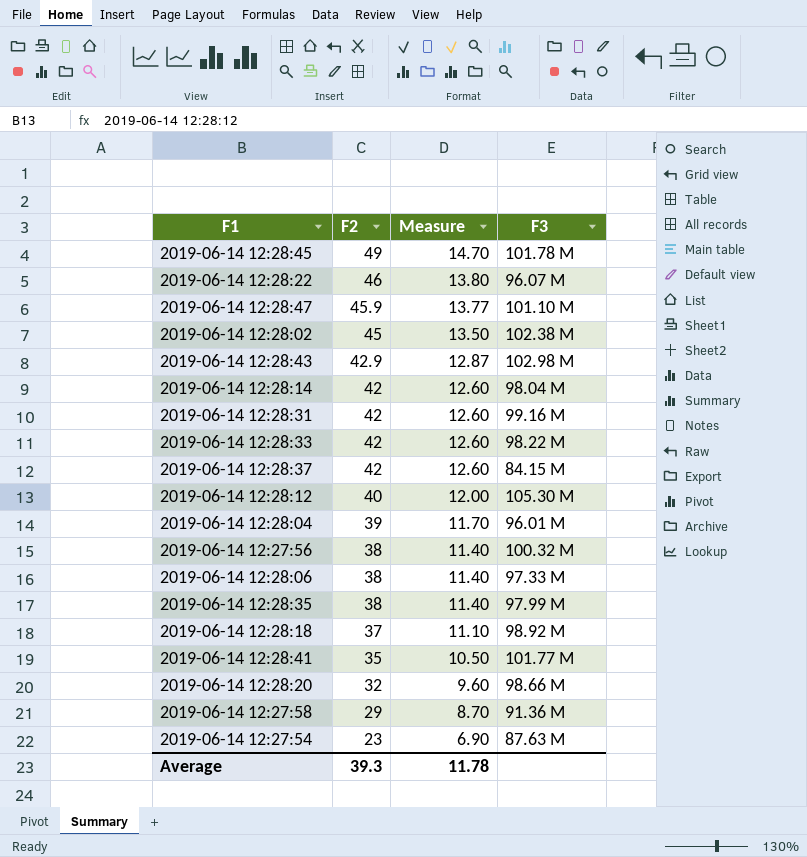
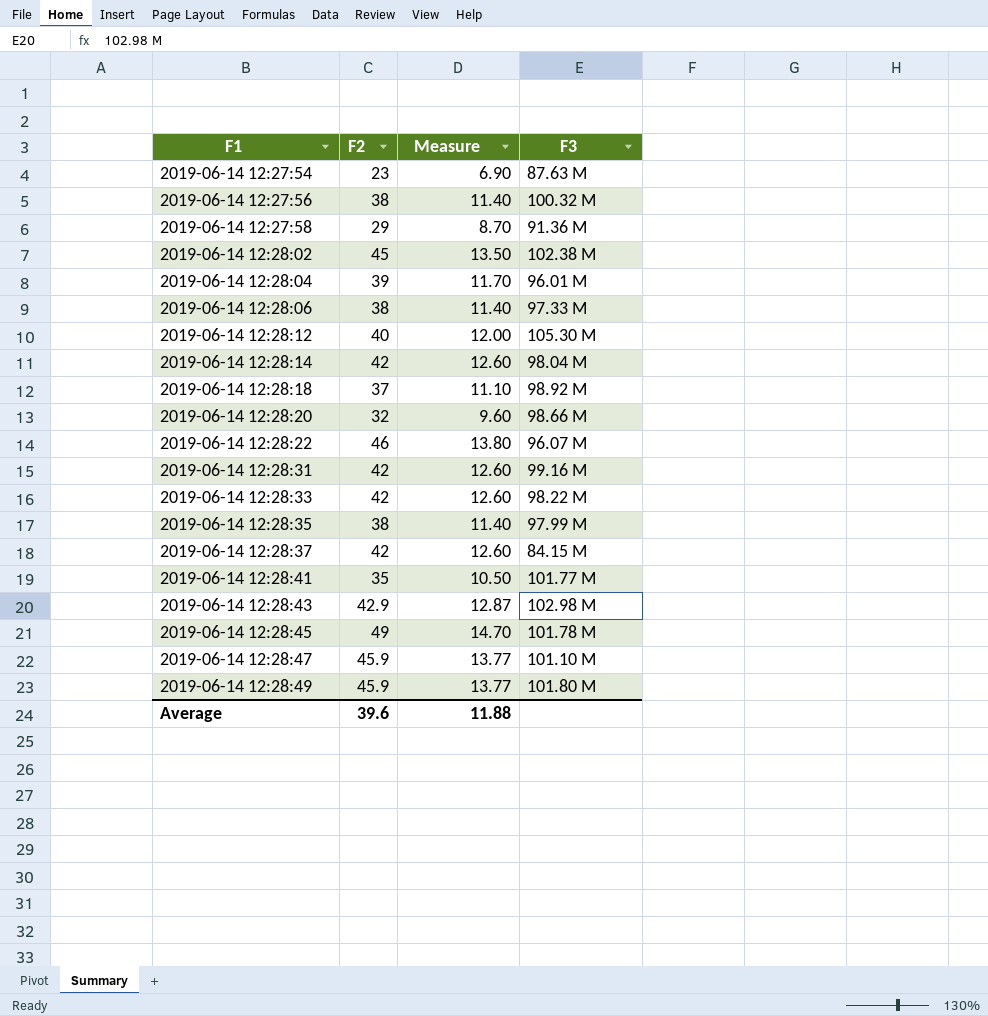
row order: F2 descending -> F1 ascending
row 2019-06-14 12:28:49: none -> 45.9 | 13.77 | 101.80 M
Average | F2: 39.3 -> 39.6
Average | Measure: 11.78 -> 11.88

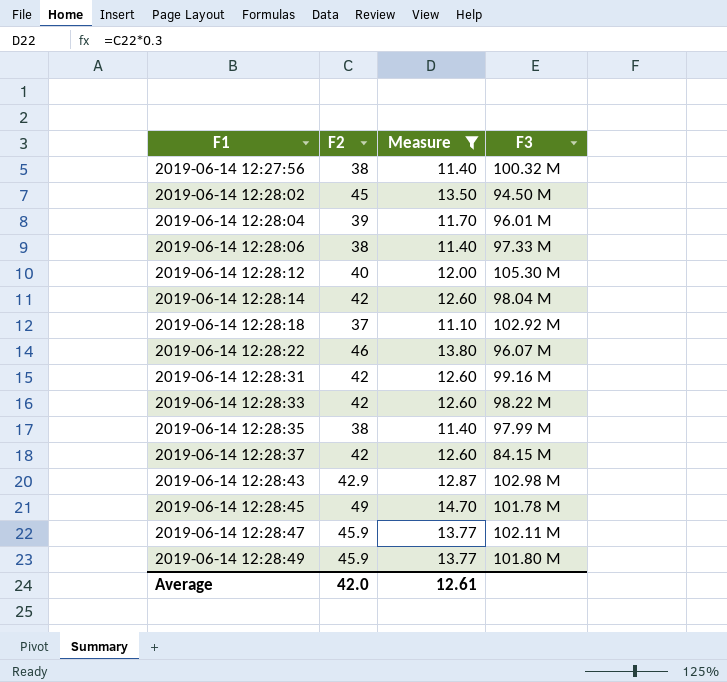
filter: none -> Measure >= 11.10
2019-06-14 12:28:02 | F3: 102.38 M -> 94.50 M
2019-06-14 12:28:18 | F3: 98.92 M -> 102.92 M
2019-06-14 12:28:47 | F3: 101.10 M -> 102.11 M
Average | F2: 39.6 -> 42.0
Average | Measure: 11.88 -> 12.61

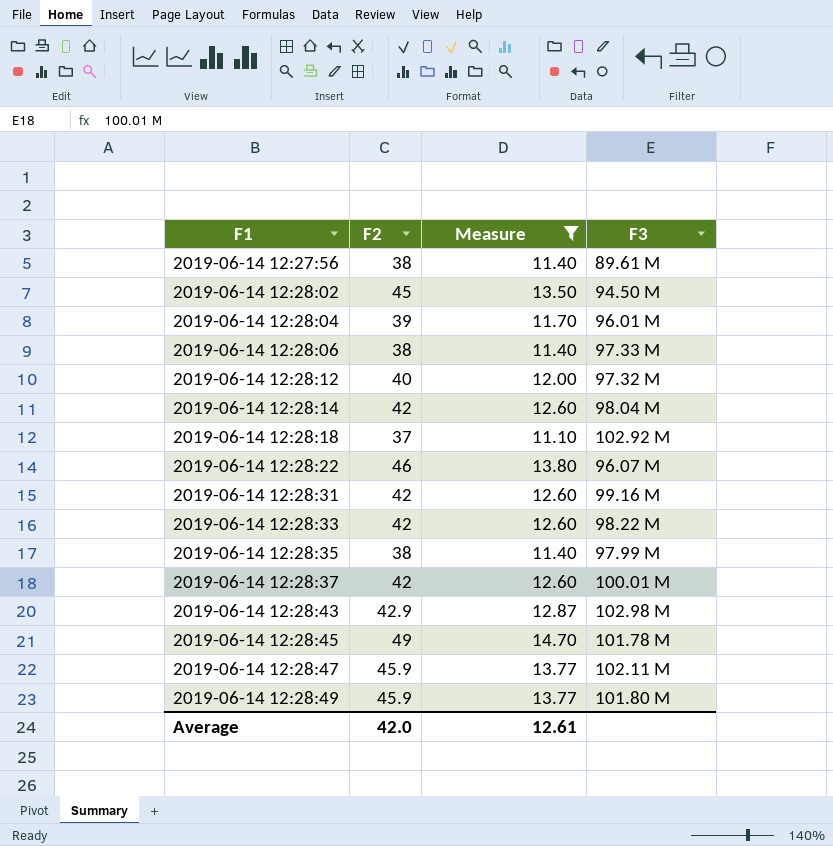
2019-06-14 12:27:56 | F3: 100.32 M -> 89.61 M
2019-06-14 12:28:12 | F3: 105.30 M -> 97.32 M
2019-06-14 12:28:37 | F3: 84.15 M -> 100.01 M

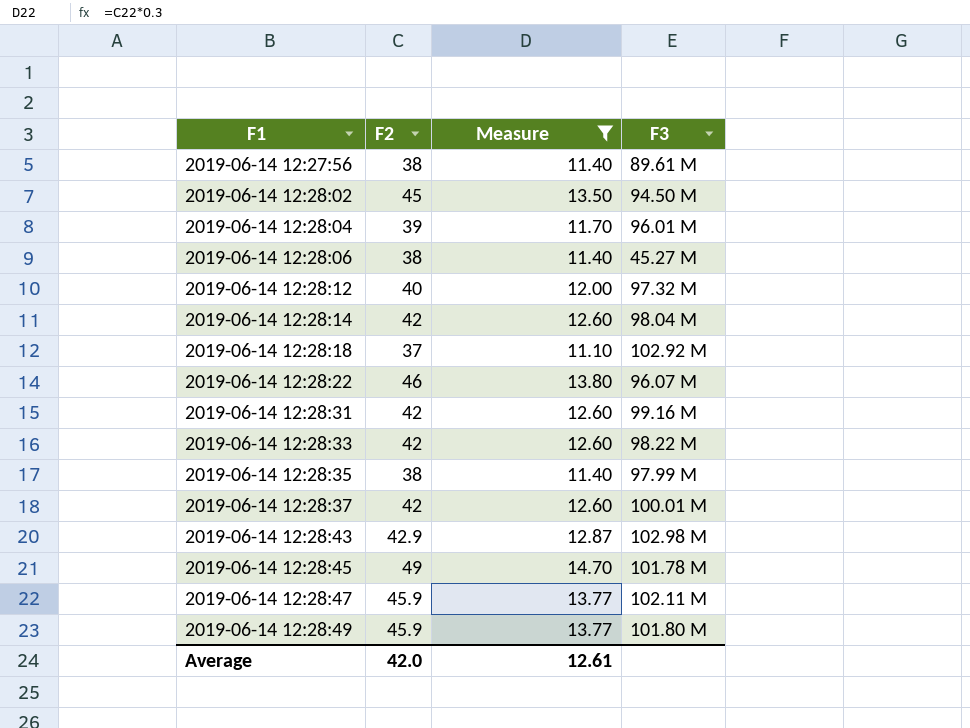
2019-06-14 12:28:06 | F3: 97.33 M -> 45.27 M

